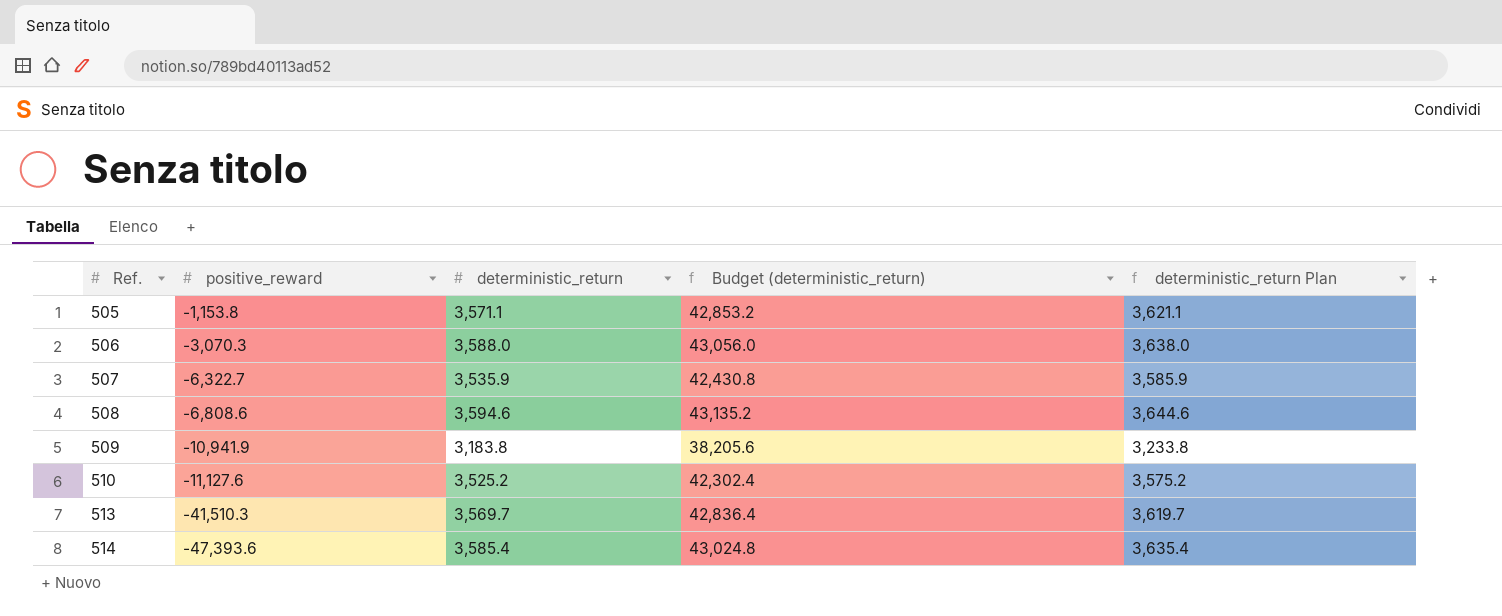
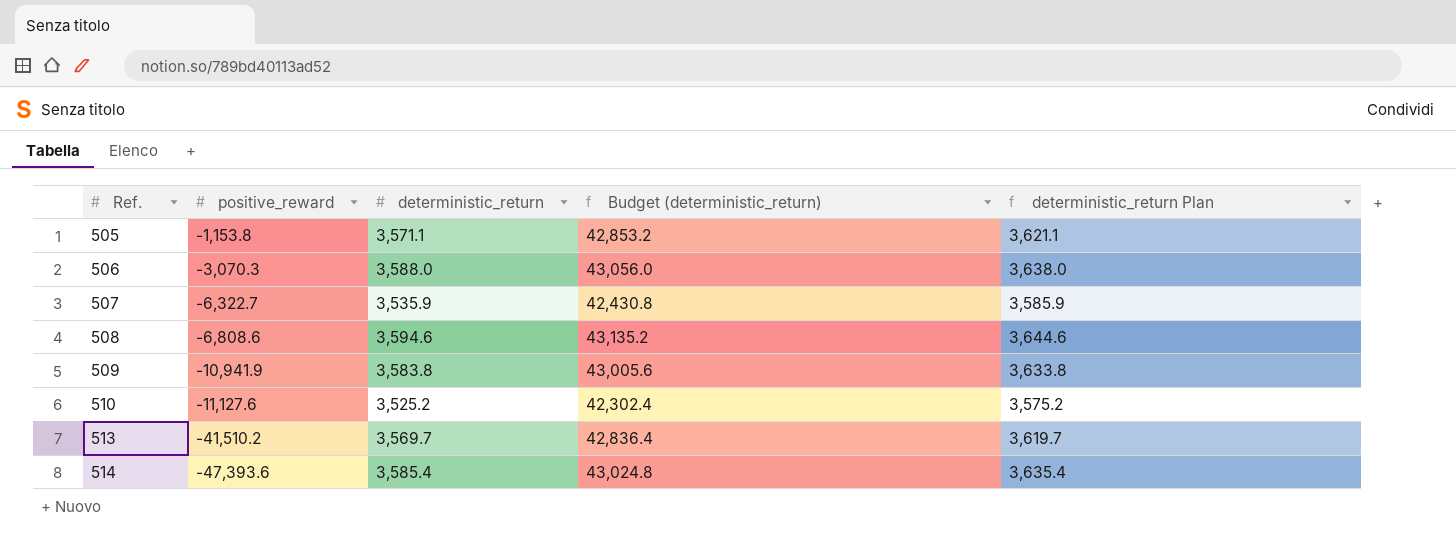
509 | deterministic_return: 3,183.8 -> 3,583.8
509 | Budget (deterministic_return): 38,205.6 -> 43,005.6
509 | deterministic_return Plan: 3,233.8 -> 3,633.8
513 | positive_reward: -41,510.3 -> -41,510.2

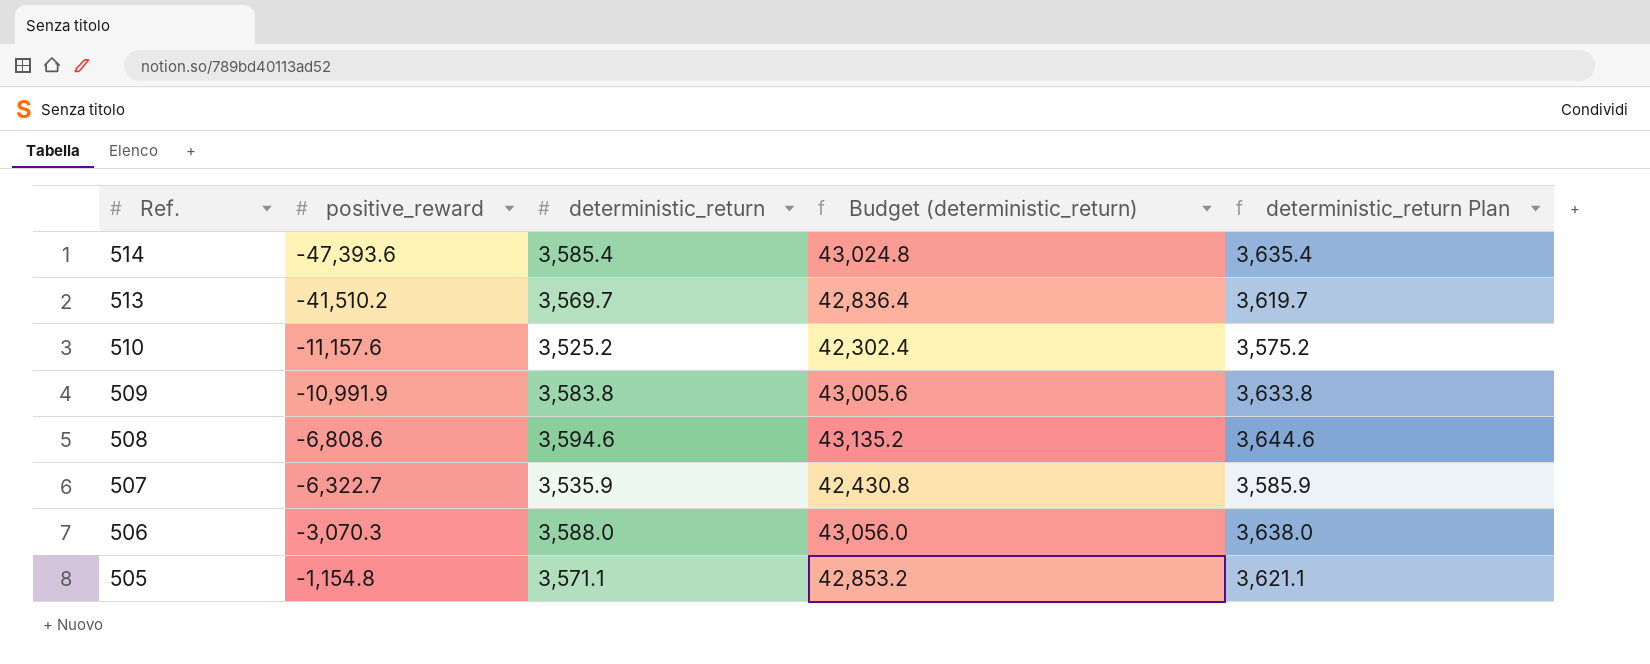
row order: Ref. ascending -> Ref. descending
510 | positive_reward: -11,127.6 -> -11,157.6
509 | positive_reward: -10,941.9 -> -10,991.9
505 | positive_reward: -1,153.8 -> -1,154.8

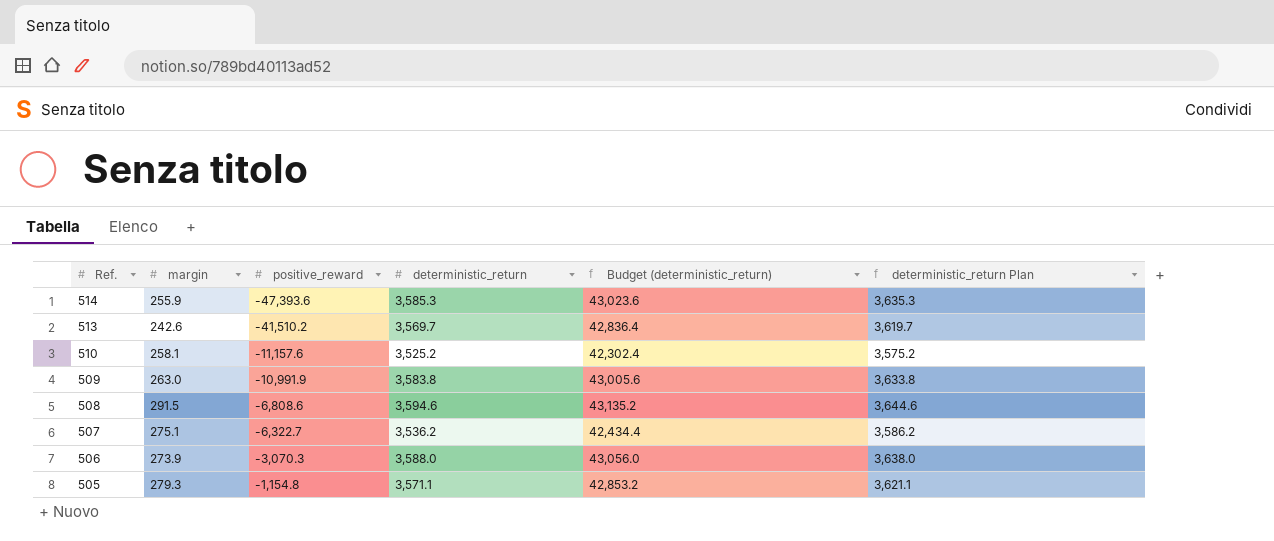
column margin | position: none -> 2
514 | deterministic_return: 3,585.4 -> 3,585.3
514 | Budget (deterministic_return): 43,024.8 -> 43,023.6
514 | deterministic_return Plan: 3,635.4 -> 3,635.3
507 | deterministic_return: 3,535.9 -> 3,536.2
507 | Budget (deterministic_return): 42,430.8 -> 42,434.4
507 | deterministic_return Plan: 3,585.9 -> 3,586.2

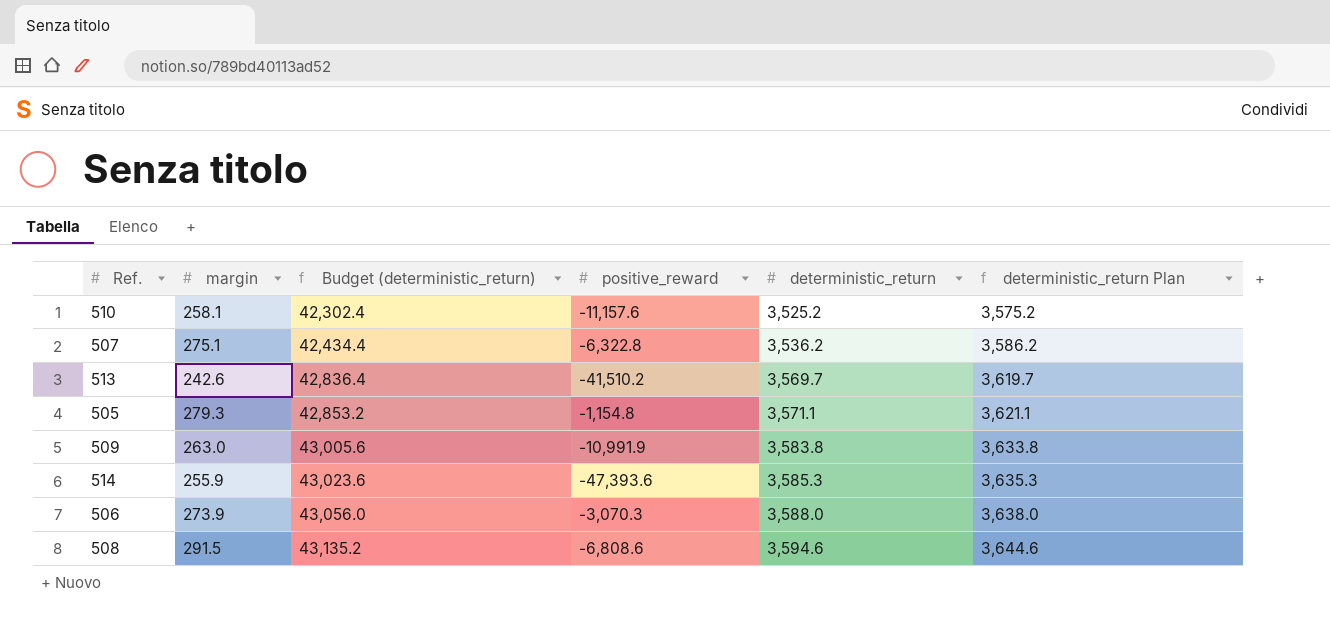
row order: Ref. descending -> Budget (deterministic_return) ascending
column Budget (deterministic_return) | position: 5 -> 3
507 | positive_reward: -6,322.7 -> -6,322.8

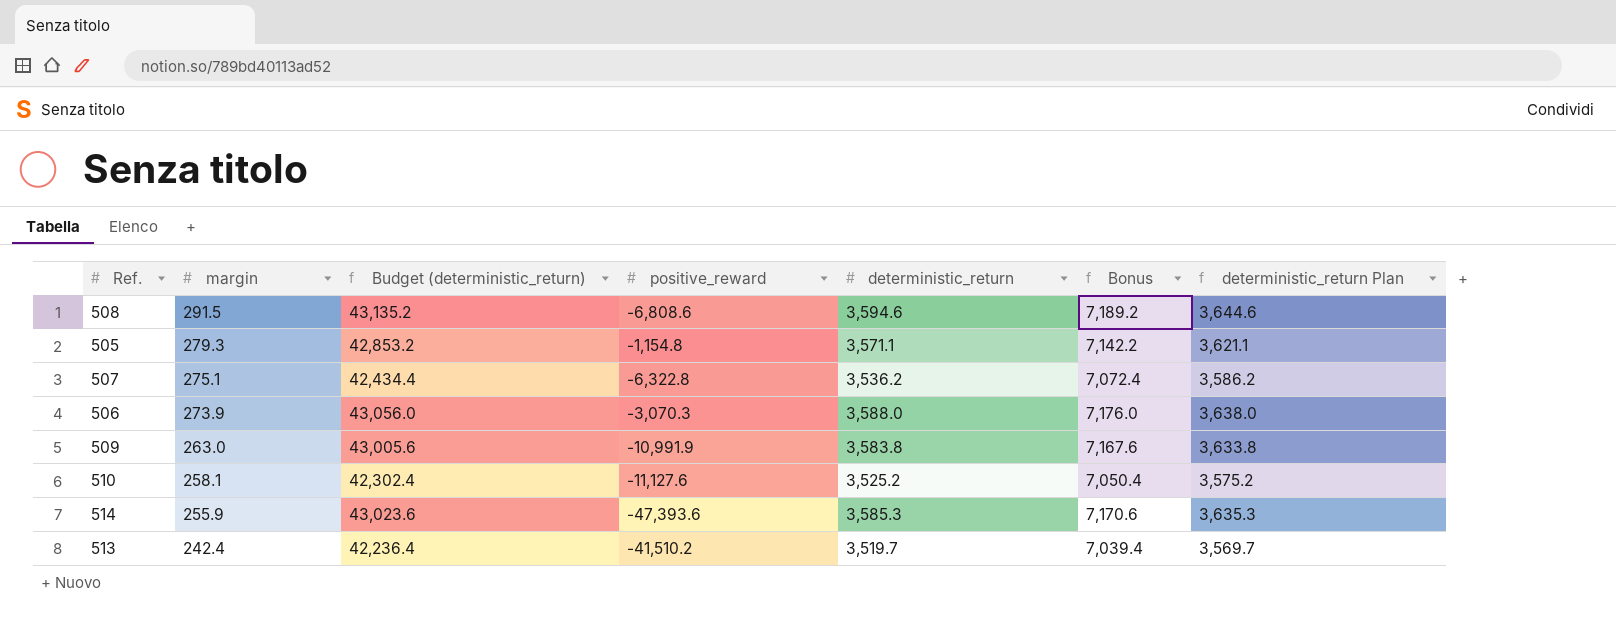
row order: Budget (deterministic_return) ascending -> margin descending
column Bonus | formula: none -> [deterministic_return] * 2
510 | positive_reward: -11,157.6 -> -11,127.6
513 | margin: 242.6 -> 242.4
513 | Budget (deterministic_return): 42,836.4 -> 42,236.4
513 | deterministic_return: 3,569.7 -> 3,519.7
513 | deterministic_return Plan: 3,619.7 -> 3,569.7

